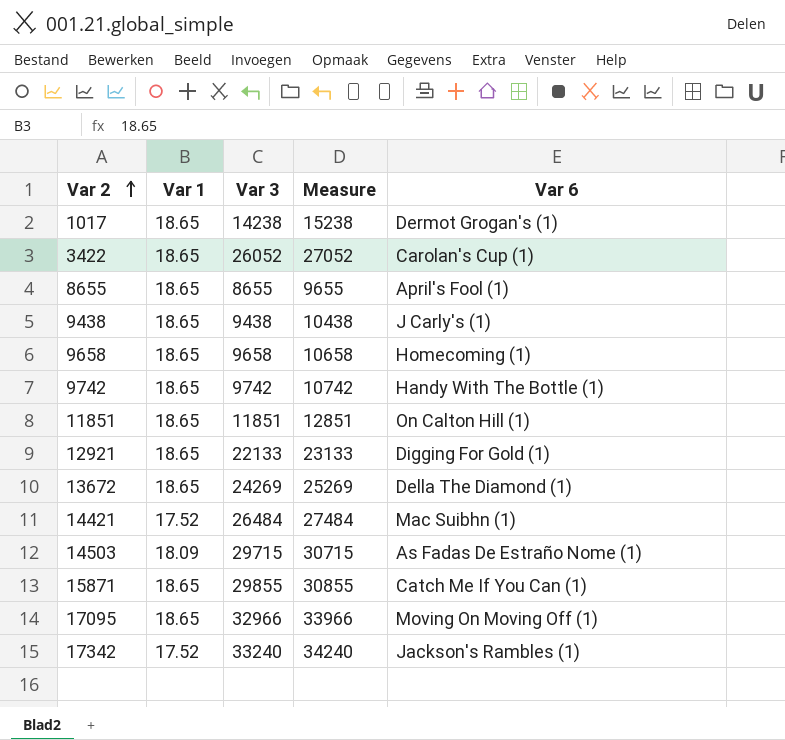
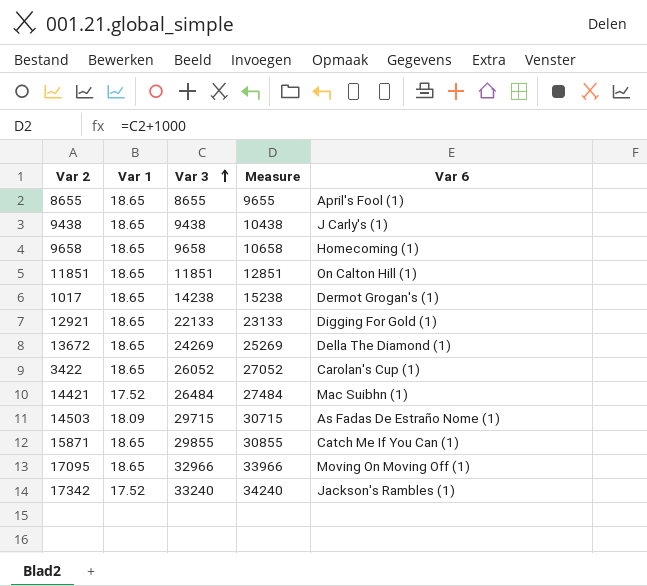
row order: Var 2 ascending -> Var 3 ascending
row 9742: 18.65 | 9742 | 10742 | Handy With The Bottle (1) -> none

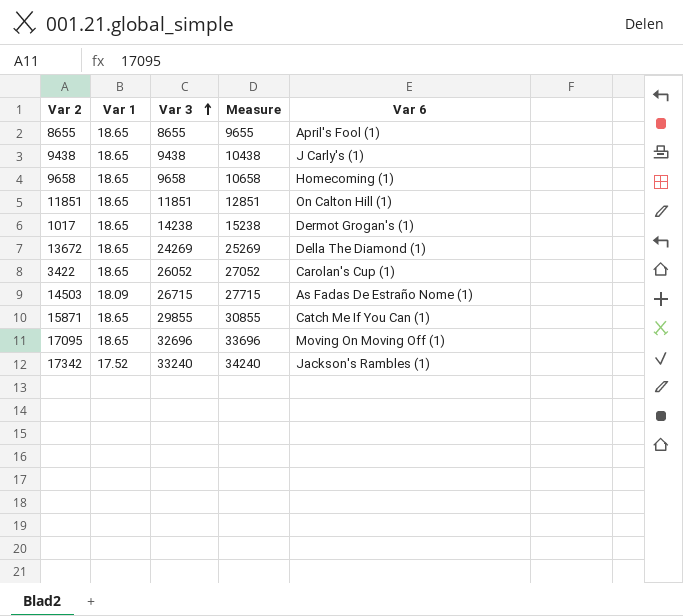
row 12921: 18.65 | 22133 | 23133 | Digging For Gold (1) -> none
row 14421: 17.52 | 26484 | 27484 | Mac Suibhn (1) -> none
14503 | Var 3: 29715 -> 26715
14503 | Measure: 30715 -> 27715
17095 | Var 3: 32966 -> 32696
17095 | Measure: 33966 -> 33696

